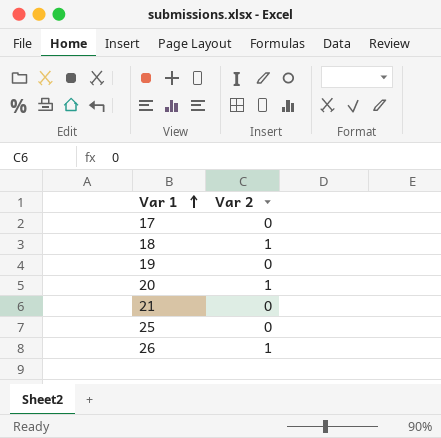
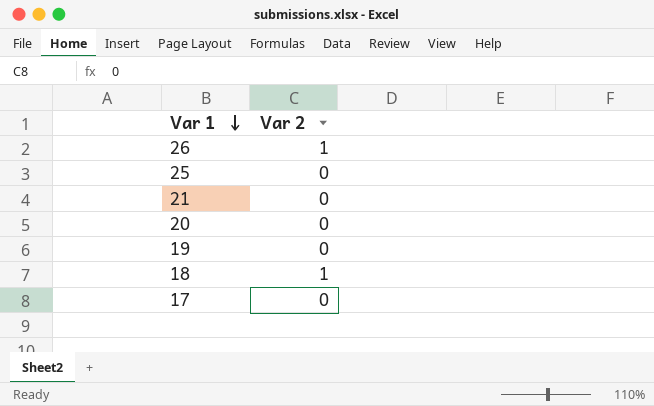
row order: Var 1 ascending -> Var 1 descending
20 | Var 2: 1 -> 0

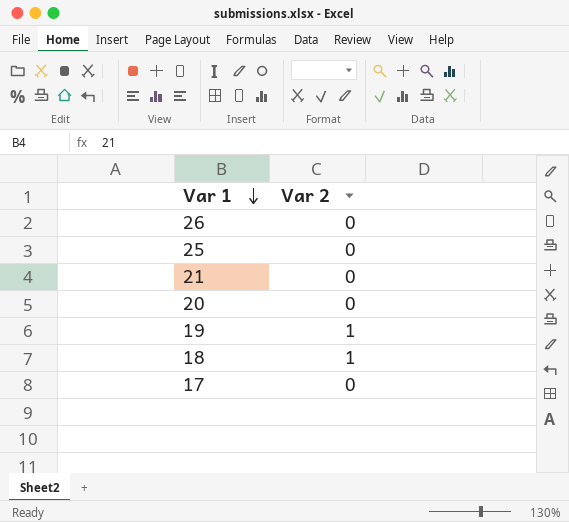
26 | Var 2: 1 -> 0
19 | Var 2: 0 -> 1

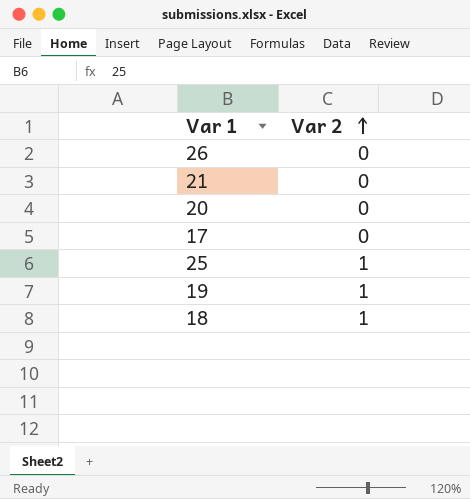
row order: Var 1 descending -> Var 2 ascending
25 | Var 2: 0 -> 1

